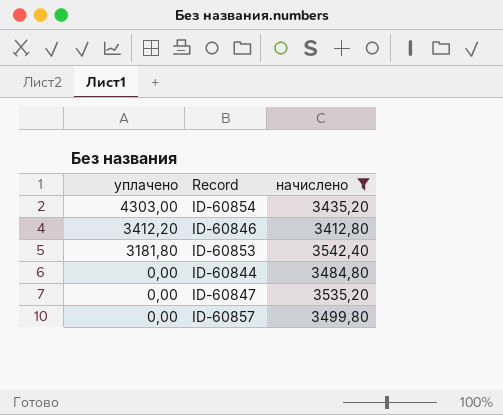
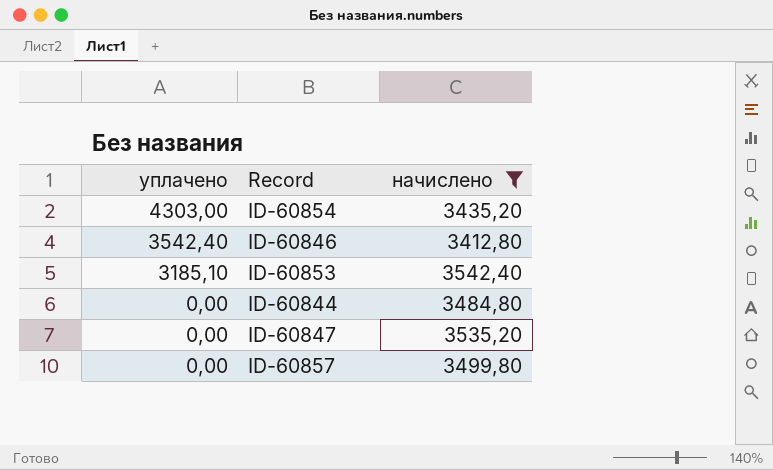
ID-60846 | уплачено: 3412,20 -> 3542,40
ID-60853 | уплачено: 3181,80 -> 3185,10

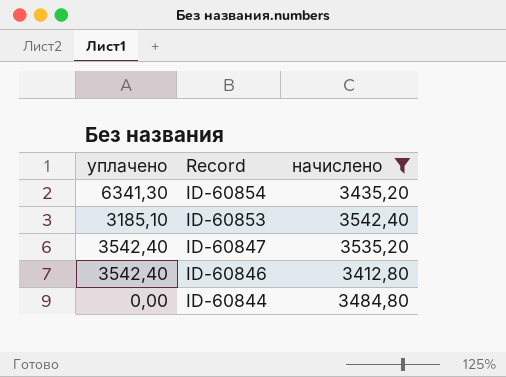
row order: уплачено descending -> Record descending
row ID-60857: 0,00 | 3499,80 -> none
ID-60854 | уплачено: 4303,00 -> 6341,30
ID-60847 | уплачено: 0,00 -> 3542,40

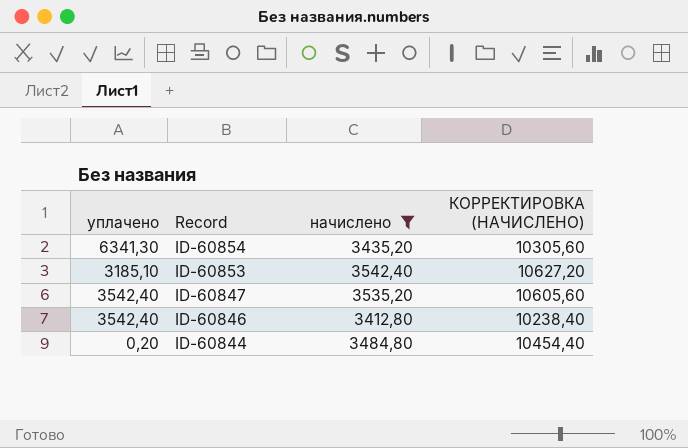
column КОРРЕКТИРОВКА (НАЧИСЛЕНО) | formula: none -> [начислено] * 3
ID-60844 | уплачено: 0,00 -> 0,20

